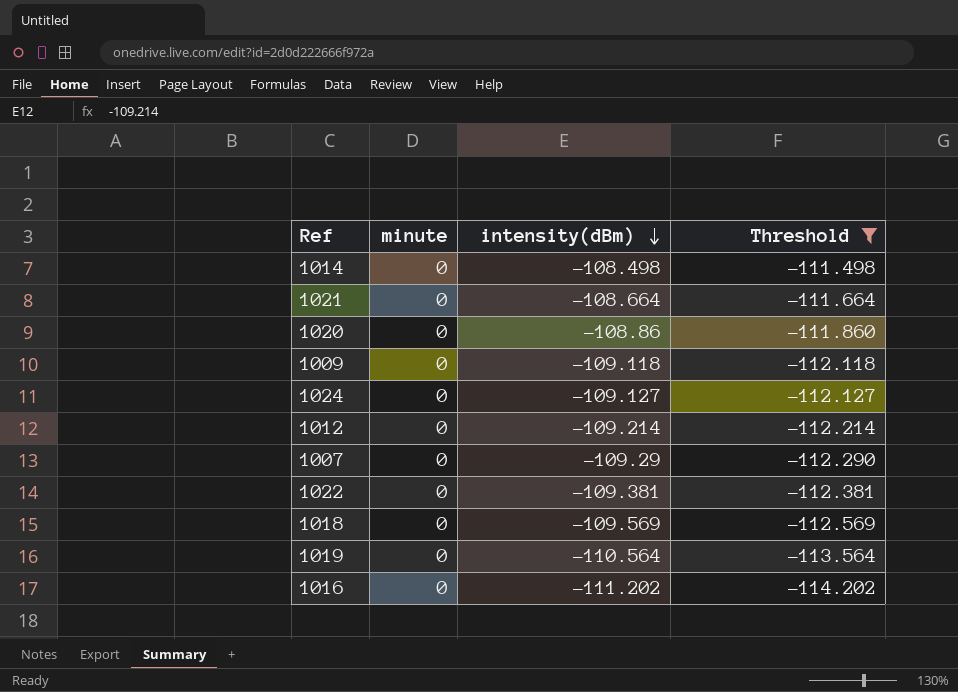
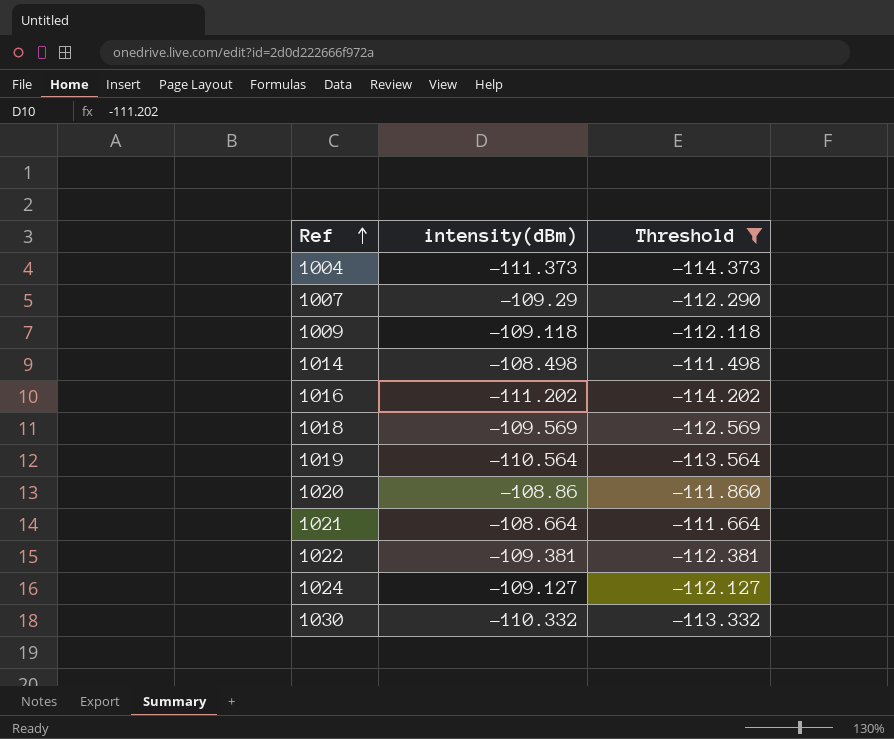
row order: intensity(dBm) descending -> Ref ascending
column minute | position: 2 -> none
row 1012: 0 | -109.214 | -112.214 -> none
row 1004: none -> -111.373 | -114.373
row 1030: none -> -110.332 | -113.332

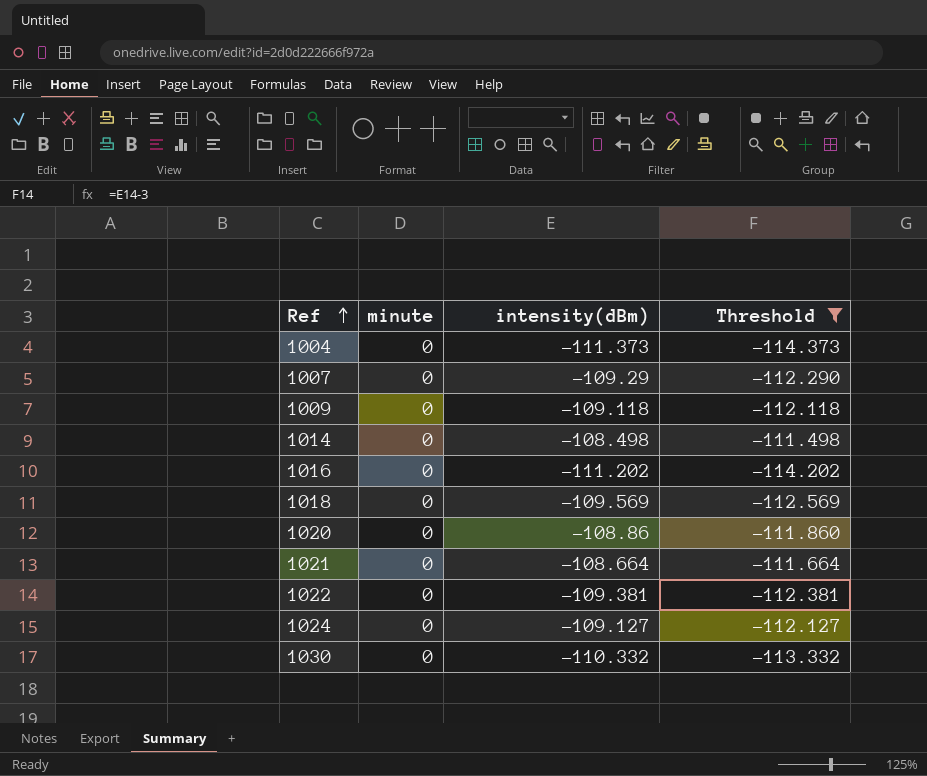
column minute | position: none -> 2
row 1019: -110.564 | -113.564 -> none

